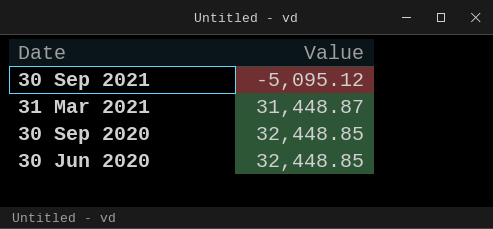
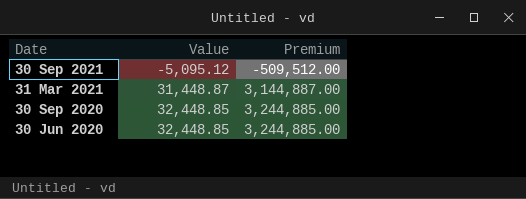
column Premium | formula: none -> [Value] * 100

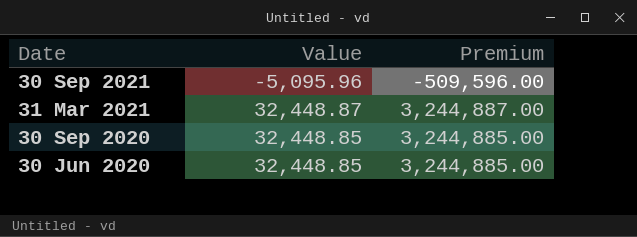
30 Sep 2021 | Value: -5,095.12 -> -5,095.96
30 Sep 2021 | Premium: -509,512.00 -> -509,596.00
31 Mar 2021 | Value: 31,448.87 -> 32,448.87
31 Mar 2021 | Premium: 3,144,887.00 -> 3,244,887.00

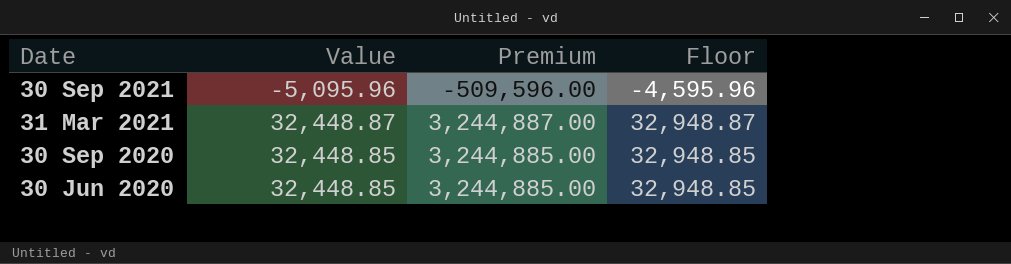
column Floor | formula: none -> [Value] + 500

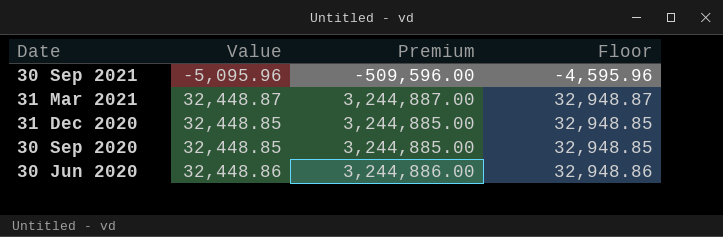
row 31 Dec 2020: none -> 32,448.85 | 3,244,885.00 | 32,948.85
30 Jun 2020 | Value: 32,448.85 -> 32,448.86
30 Jun 2020 | Premium: 3,244,885.00 -> 3,244,886.00
30 Jun 2020 | Floor: 32,948.85 -> 32,948.86

